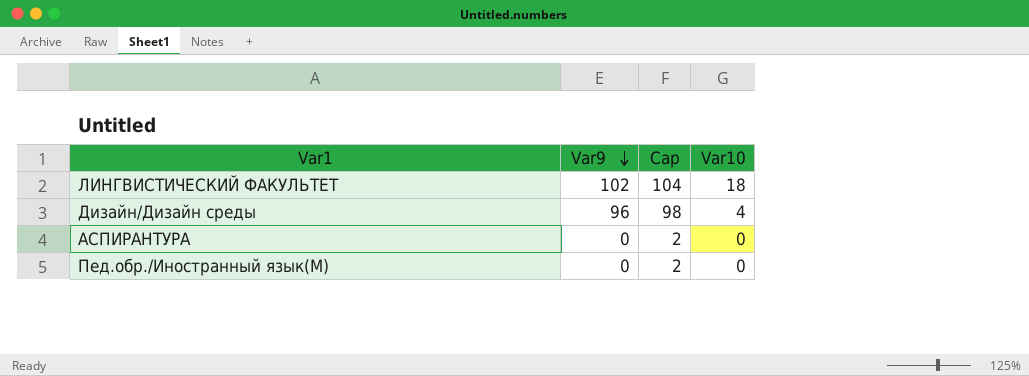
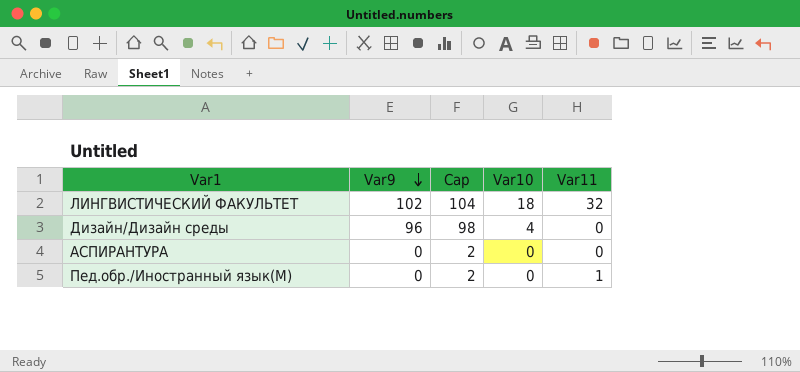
column Var11 | position: none -> 5

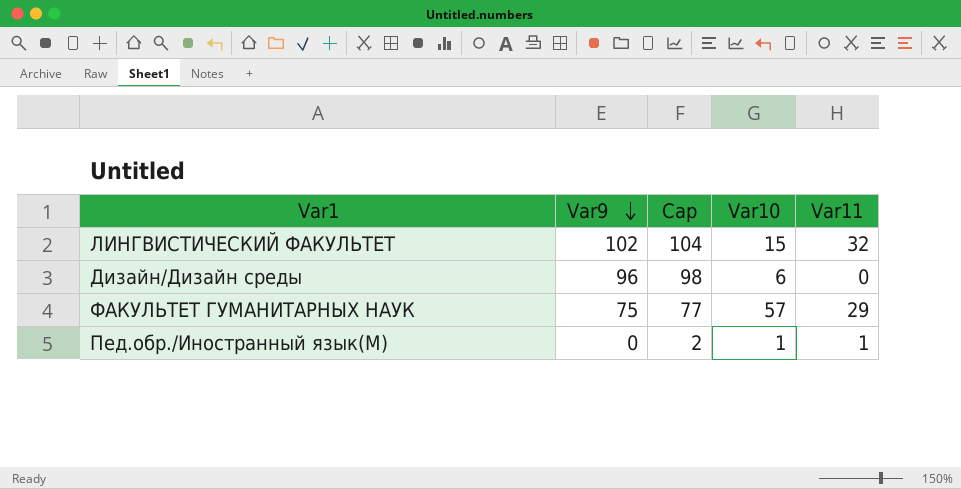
row АСПИРАНТУРА: 0 | 2 | 0 | 0 -> none
ЛИНГВИСТИЧЕСКИЙ ФАКУЛЬТЕТ | Var10: 18 -> 15
Дизайн/Дизайн среды | Var10: 4 -> 6
row ФАКУЛЬТЕТ ГУМАНИТАРНЫХ НАУК: none -> 75 | 77 | 57 | 29
Пед.обр./Иностранный язык(М) | Var10: 0 -> 1

